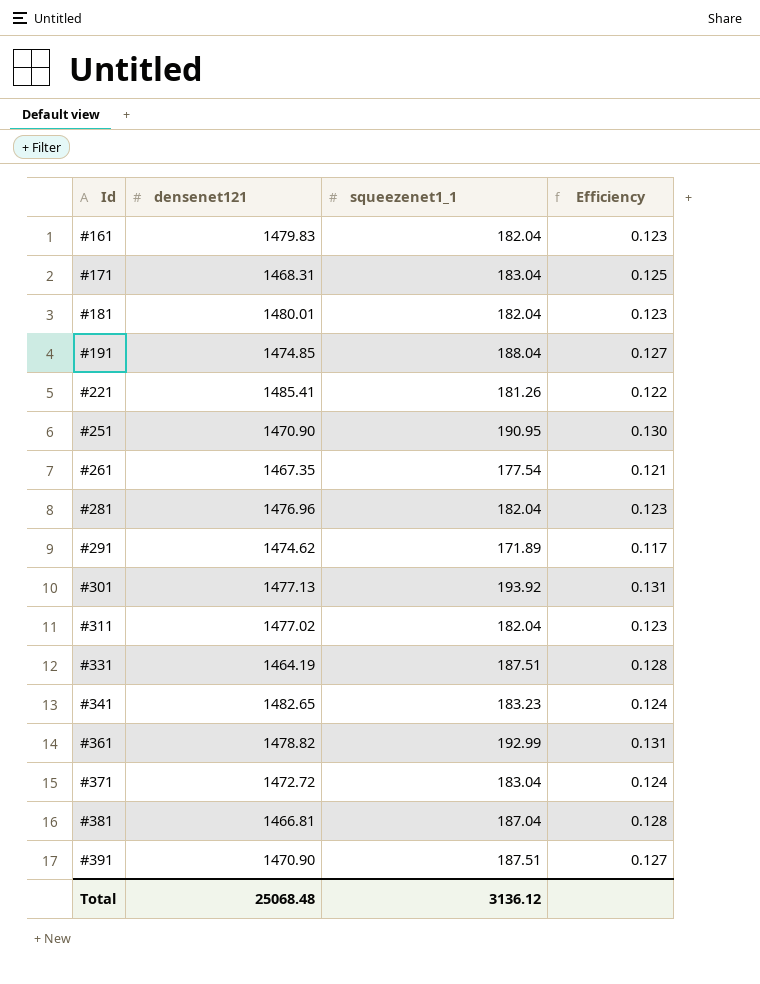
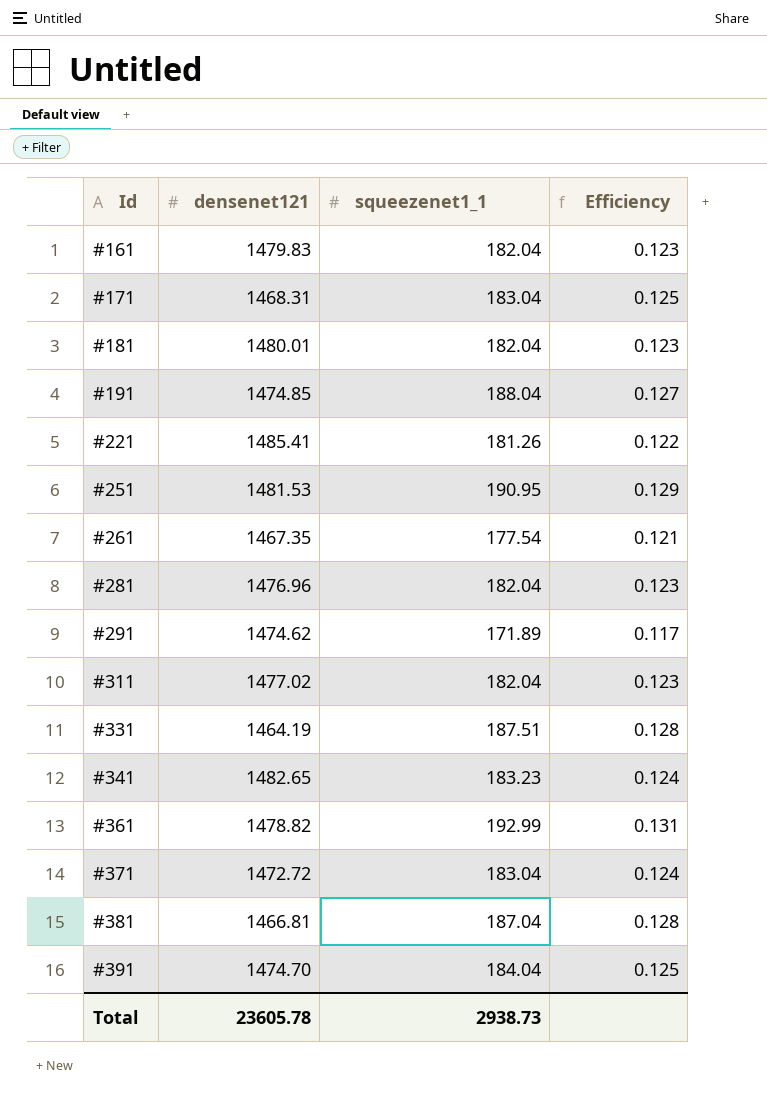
row #301: 1477.13 | 193.92 | 0.131 -> none
#251 | densenet121: 1470.90 -> 1481.53
#251 | Efficiency: 0.130 -> 0.129
#391 | densenet121: 1470.90 -> 1474.70
#391 | squeezenet1_1: 187.51 -> 184.04
#391 | Efficiency: 0.127 -> 0.125
Total | densenet121: 25068.48 -> 23605.78
Total | squeezenet1_1: 3136.12 -> 2938.73

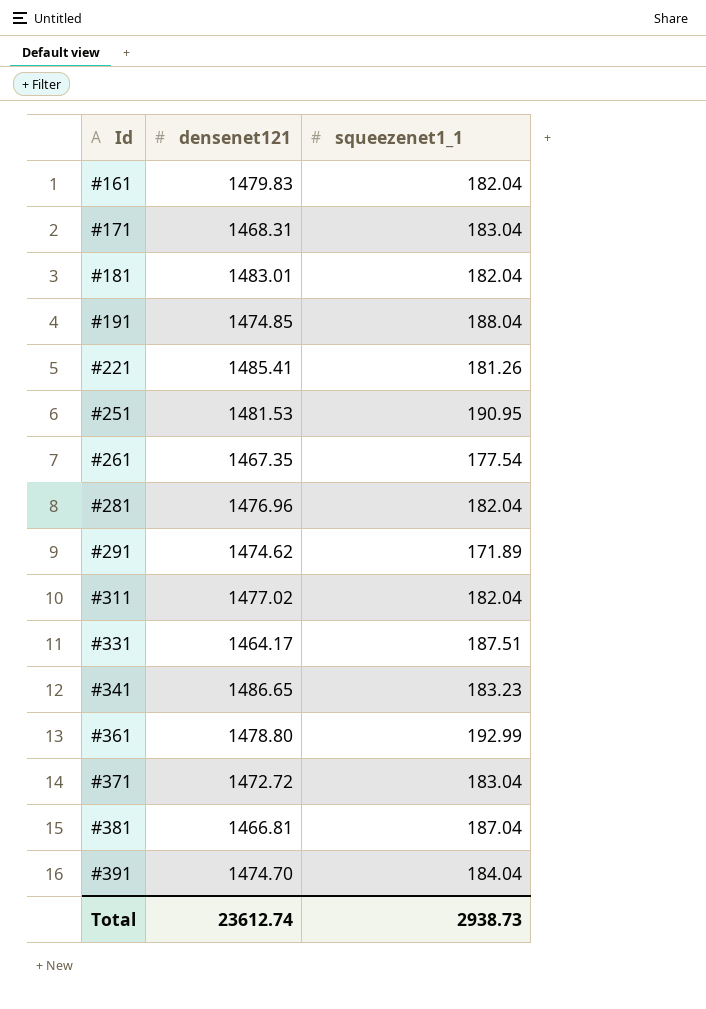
column Efficiency | formula: [squeezenet1_1] / [densenet121] -> none
#181 | densenet121: 1480.01 -> 1483.01
#331 | densenet121: 1464.19 -> 1464.17
#341 | densenet121: 1482.65 -> 1486.65
#361 | densenet121: 1478.82 -> 1478.80
Total | densenet121: 23605.78 -> 23612.74

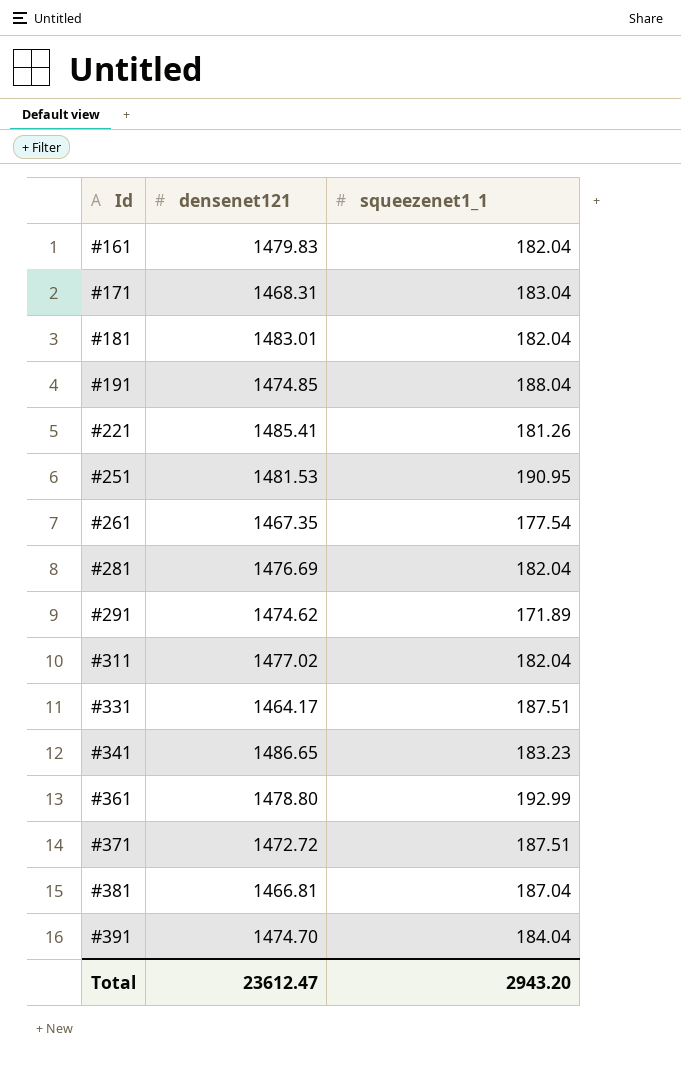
#281 | densenet121: 1476.96 -> 1476.69
#371 | squeezenet1_1: 183.04 -> 187.51
Total | densenet121: 23612.74 -> 23612.47
Total | squeezenet1_1: 2938.73 -> 2943.20

